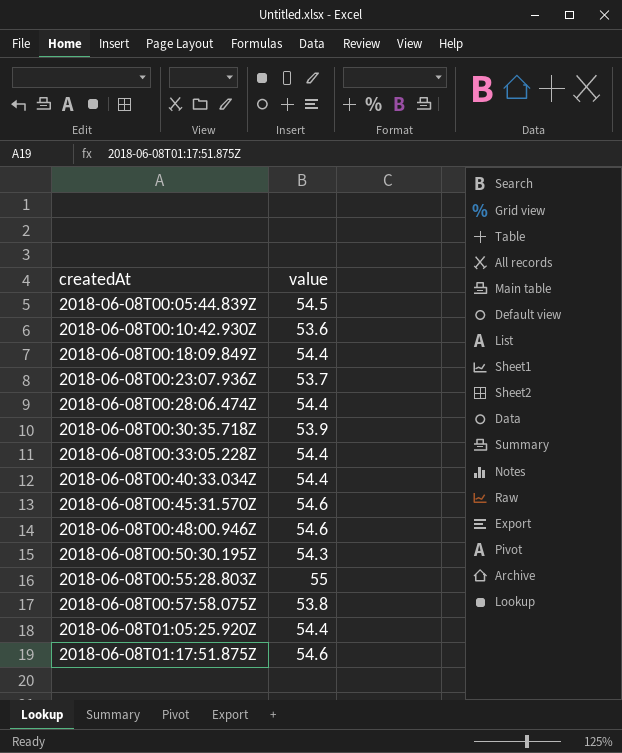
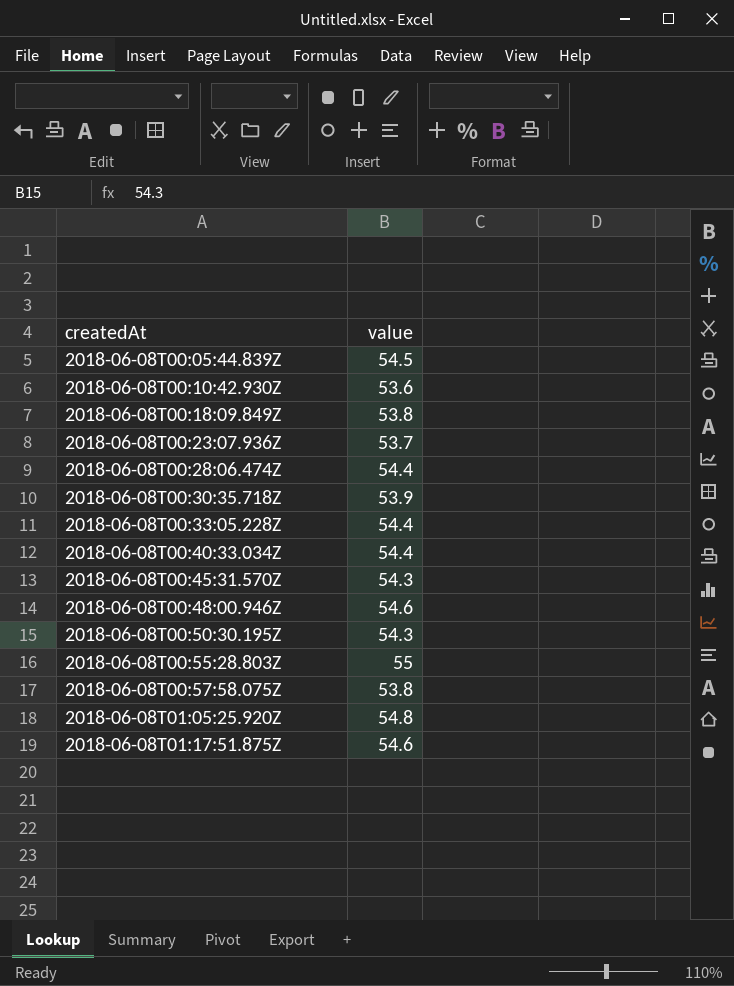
2018-06-08T00:18:09.849Z | value: 54.4 -> 53.8
2018-06-08T00:45:31.570Z | value: 54.6 -> 54.3
2018-06-08T01:05:25.920Z | value: 54.4 -> 54.8

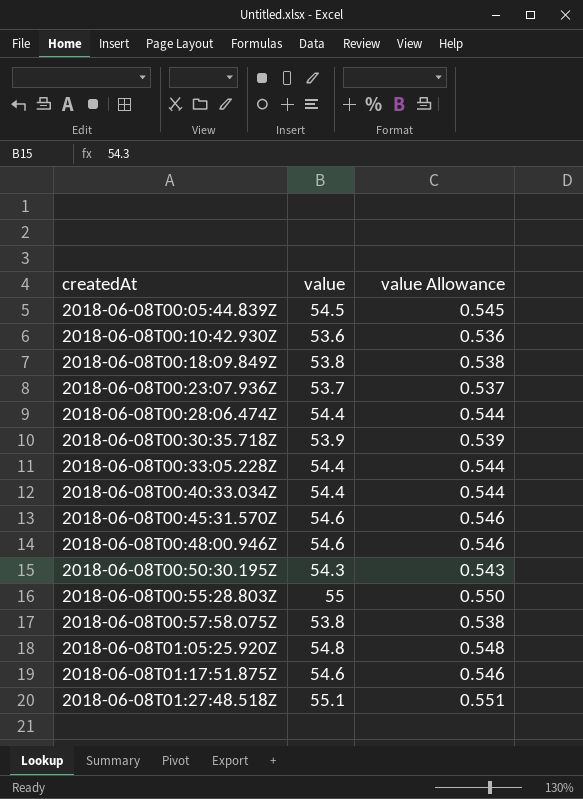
column value Allowance | formula: none -> [value] * 0.01
2018-06-08T00:45:31.570Z | value: 54.3 -> 54.6
row 2018-06-08T01:27:48.518Z: none -> 55.1 | 0.551

